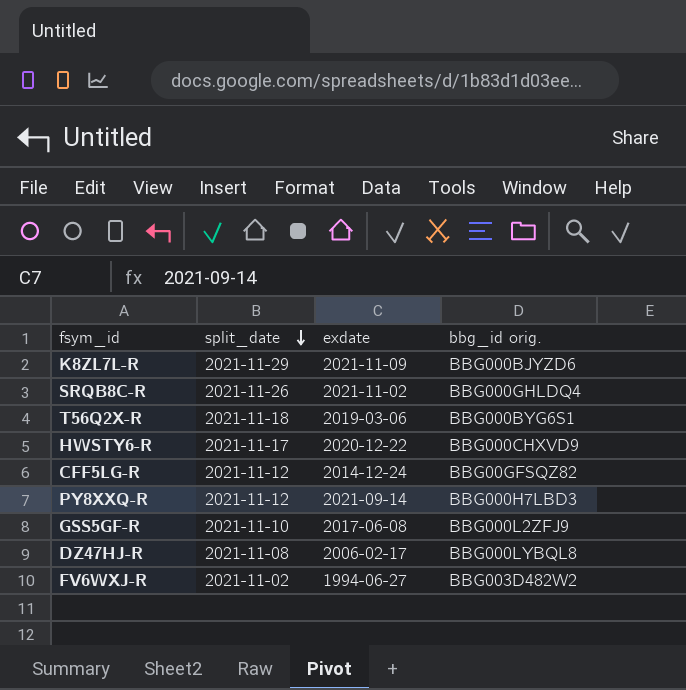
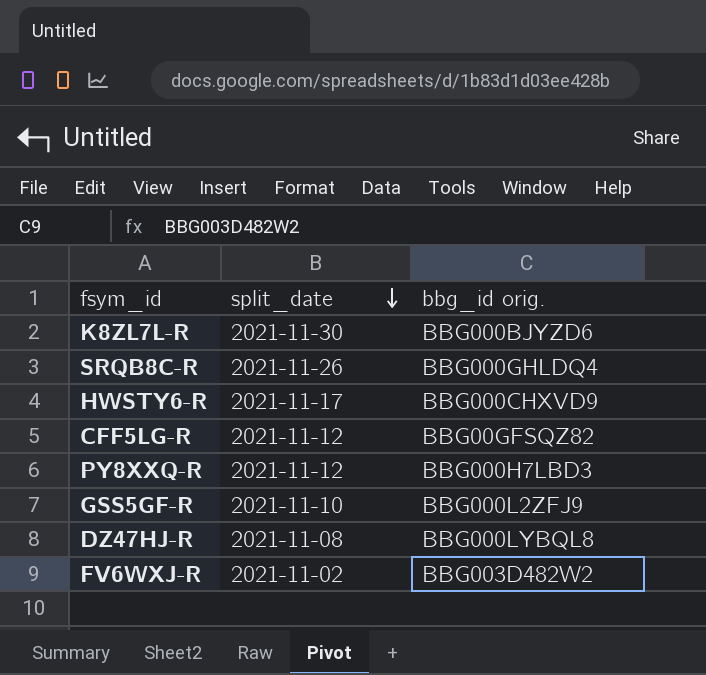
column exdate | position: 3 -> none
row T56Q2X-R: 2021-11-18 | 2019-03-06 | BBG000BYG6S1 -> none
K8ZL7L-R | split_date: 2021-11-29 -> 2021-11-30

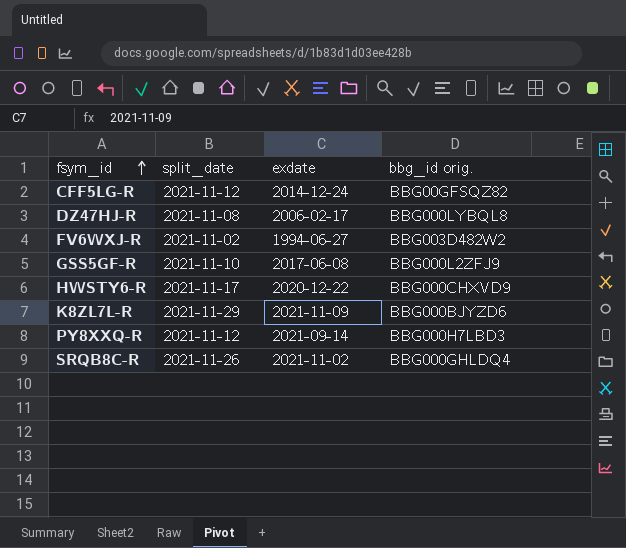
row order: split_date descending -> fsym_id ascending
column exdate | position: none -> 3
K8ZL7L-R | split_date: 2021-11-30 -> 2021-11-29

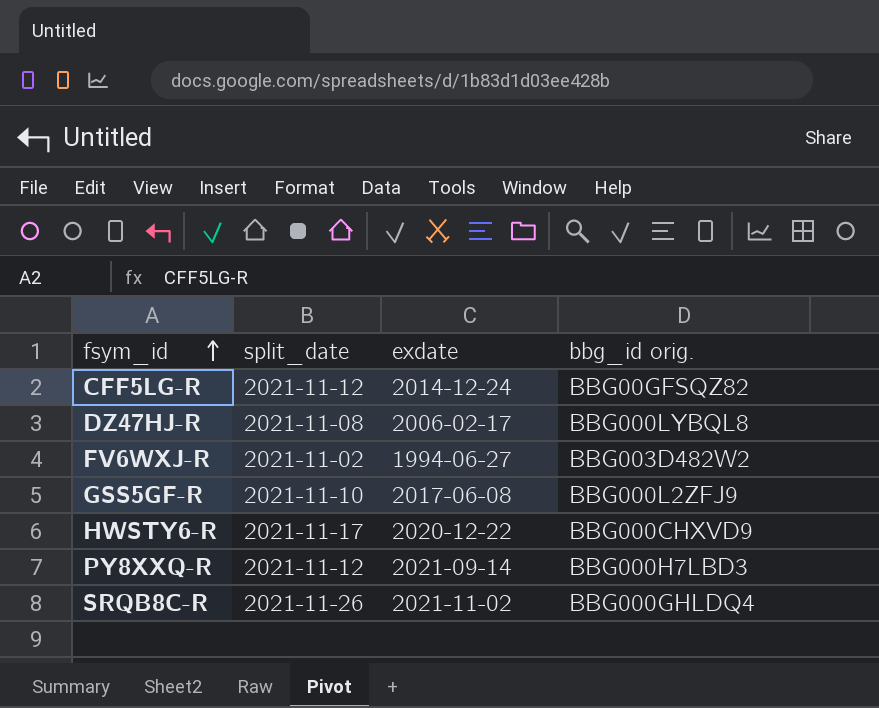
row K8ZL7L-R: 2021-11-29 | 2021-11-09 | BBG000BJYZD6 -> none

